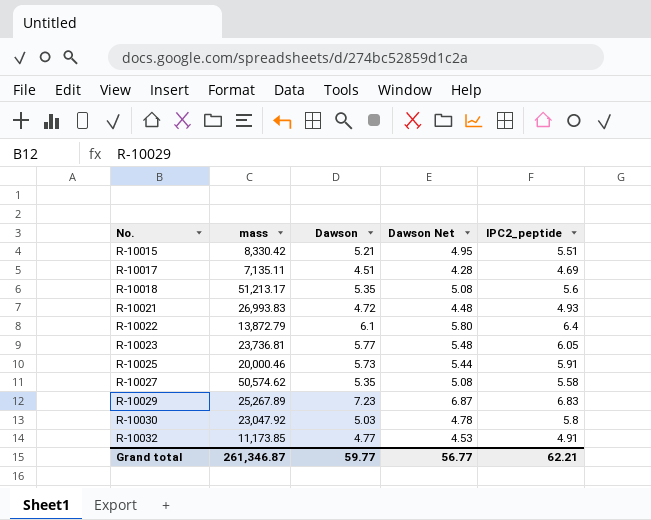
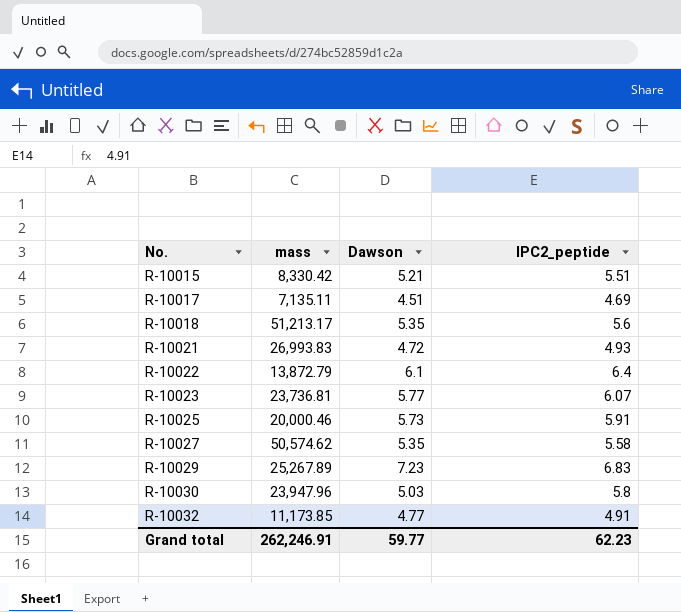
column Dawson Net | formula: [Dawson] * 0.95 -> none
R-10023 | IPC2_peptide: 6.05 -> 6.07
R-10030 | mass: 23,047.92 -> 23,947.96
Grand total | mass: 261,346.87 -> 262,246.91
Grand total | IPC2_peptide: 62.21 -> 62.23

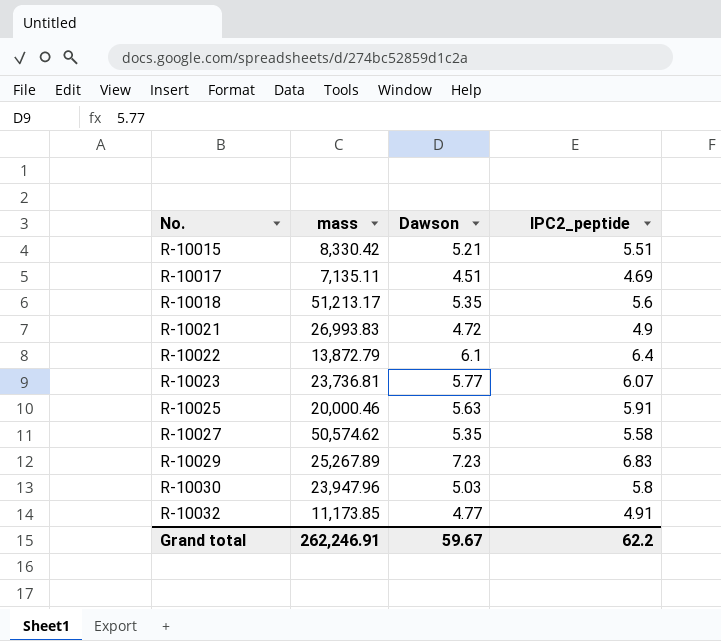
R-10021 | IPC2_peptide: 4.93 -> 4.9
R-10025 | Dawson: 5.73 -> 5.63
Grand total | Dawson: 59.77 -> 59.67
Grand total | IPC2_peptide: 62.23 -> 62.2

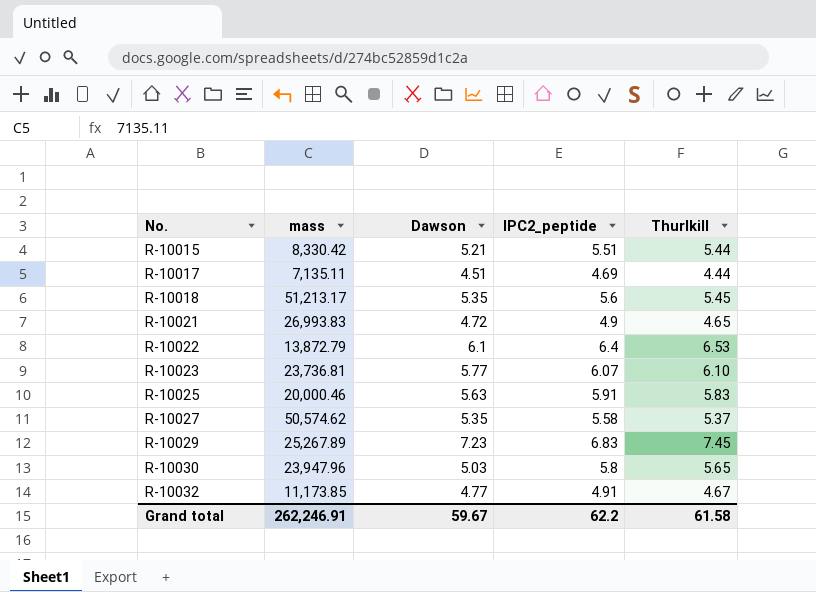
column Thurlkill | position: none -> 5

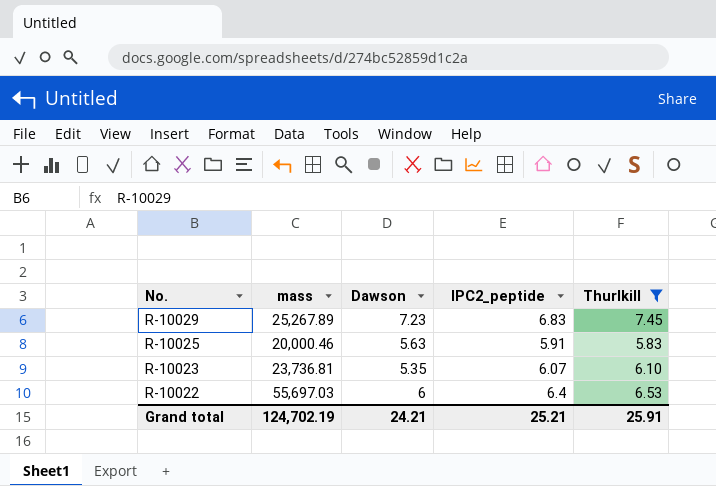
filter: none -> Thurlkill >= 5.83
row order: No. ascending -> No. descending
R-10023 | Dawson: 5.77 -> 5.35
R-10022 | mass: 13,872.79 -> 55,697.03
R-10022 | Dawson: 6.1 -> 6
Grand total | mass: 262,246.91 -> 124,702.19
Grand total | Dawson: 59.67 -> 24.21
Grand total | IPC2_peptide: 62.2 -> 25.21
Grand total | Thurlkill: 61.58 -> 25.91

